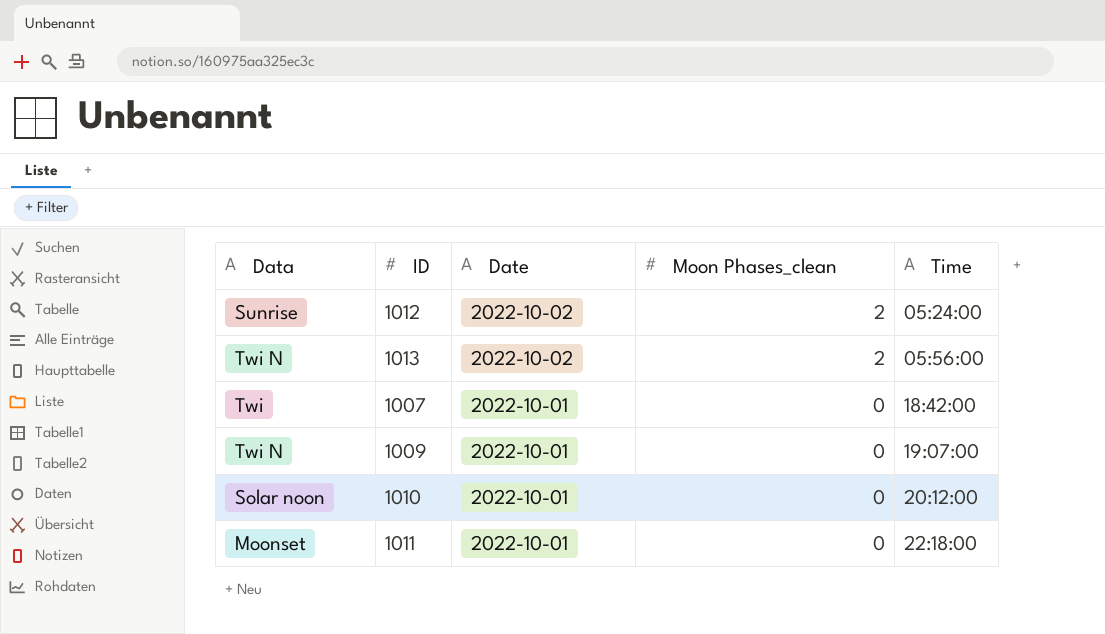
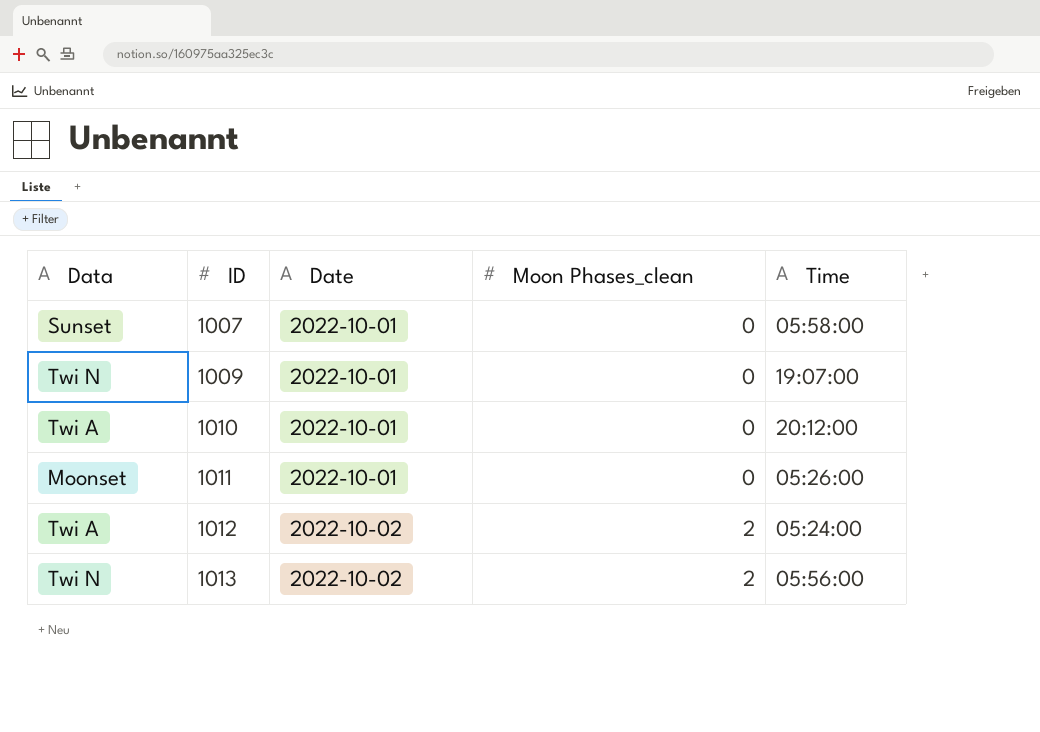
row order: Date descending -> ID ascending
1007 | Data: Twi -> Sunset
1007 | Time: 18:42:00 -> 05:58:00
1010 | Data: Solar noon -> Twi A
1011 | Time: 22:18:00 -> 05:26:00
1012 | Data: Sunrise -> Twi A

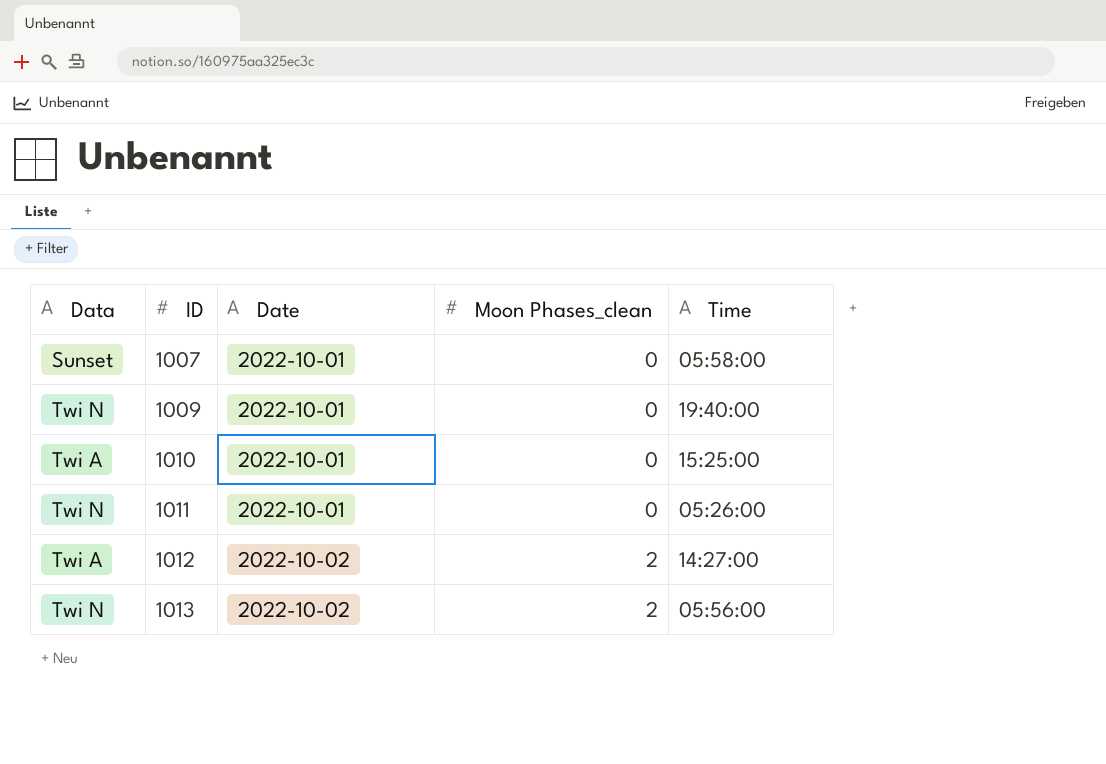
1009 | Time: 19:07:00 -> 19:40:00
1010 | Time: 20:12:00 -> 15:25:00
1011 | Data: Moonset -> Twi N
1012 | Time: 05:24:00 -> 14:27:00

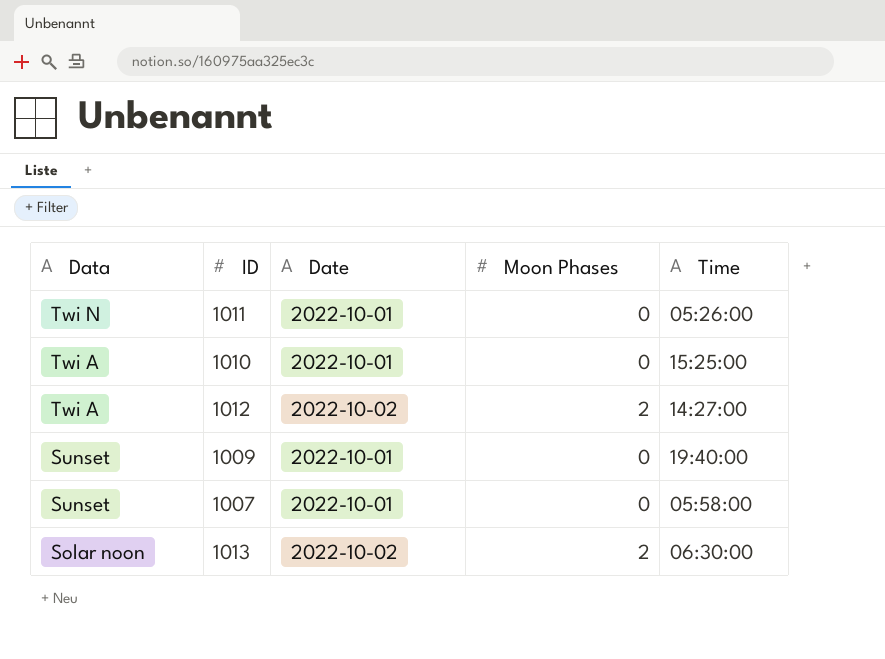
row order: ID ascending -> Data descending
column name: Moon Phases_clean -> Moon Phases
1009 | Data: Twi N -> Sunset
1013 | Data: Twi N -> Solar noon
1013 | Time: 05:56:00 -> 06:30:00

